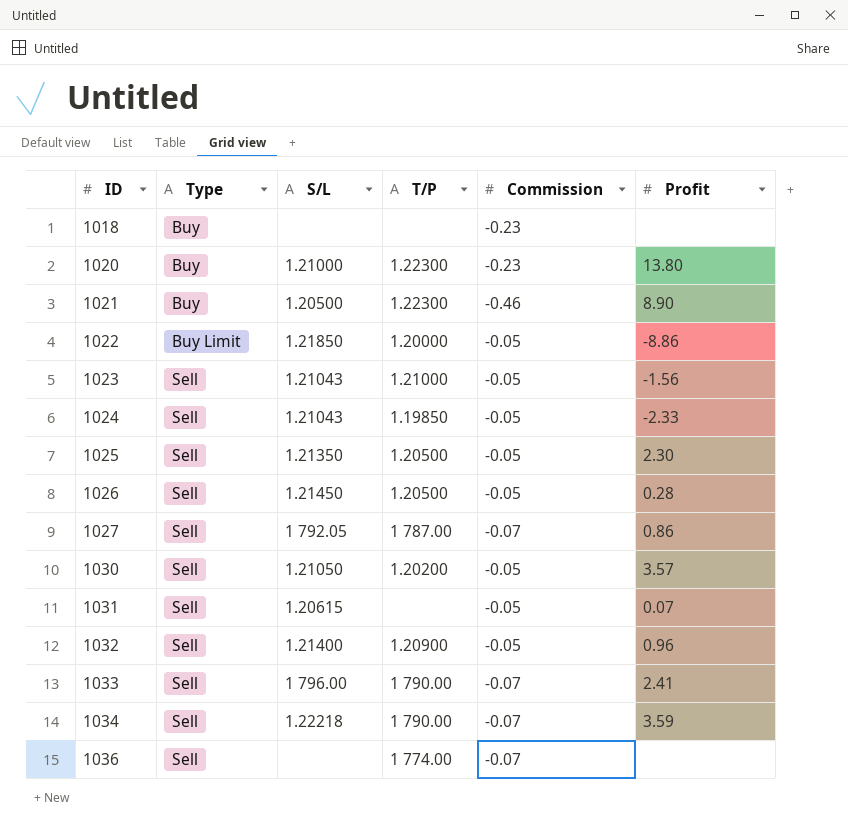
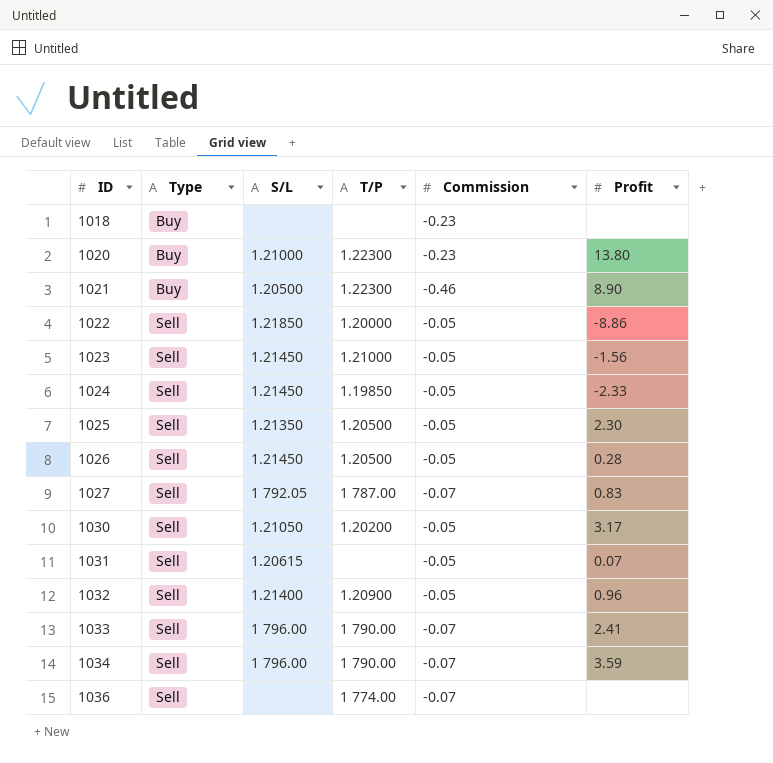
1022 | Type: Buy Limit -> Sell
1023 | S/L: 1.21043 -> 1.21450
1024 | S/L: 1.21043 -> 1.21450
1027 | Profit: 0.86 -> 0.83
1030 | Profit: 3.57 -> 3.17
1034 | S/L: 1.22218 -> 1 796.00

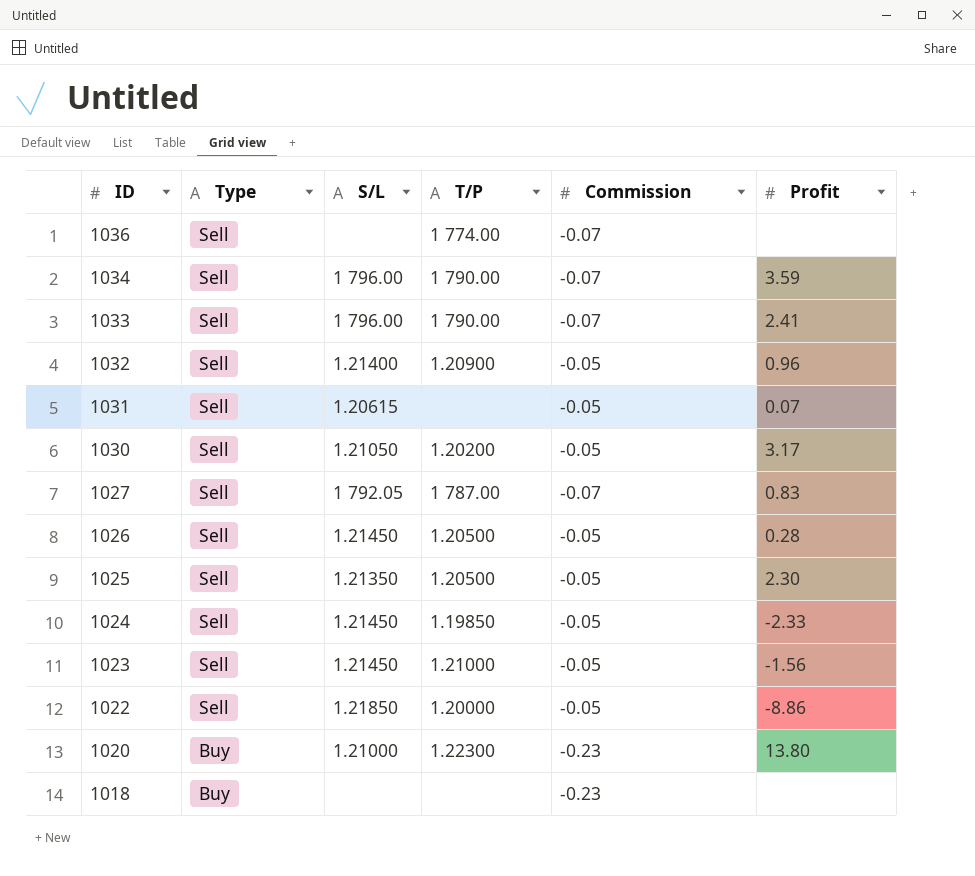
row order: ID ascending -> ID descending
row 1021: Buy | 1.20500 | 1.22300 | -0.46 | 8.90 -> none

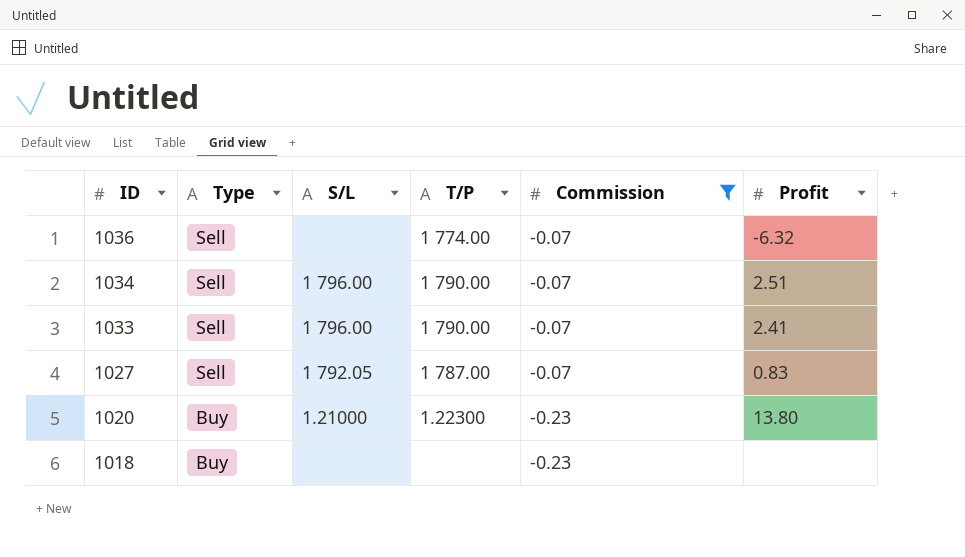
filter: none -> Commission != -0.05
1036 | Profit: none -> -6.32
1034 | Profit: 3.59 -> 2.51

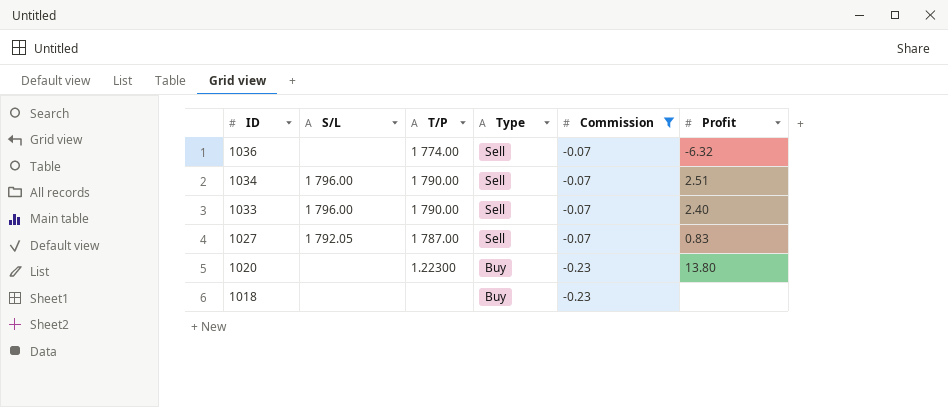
column Type | position: 2 -> 4
1033 | Profit: 2.41 -> 2.40
1020 | S/L: 1.21000 -> none

